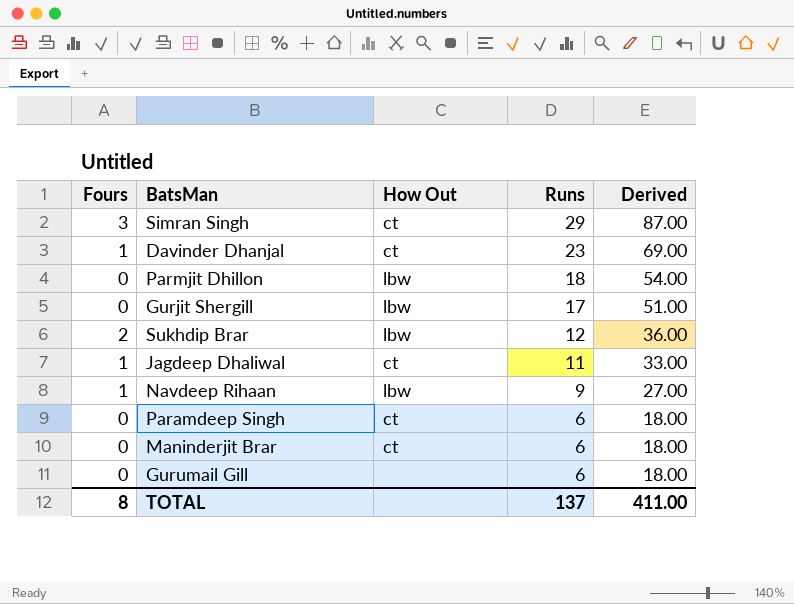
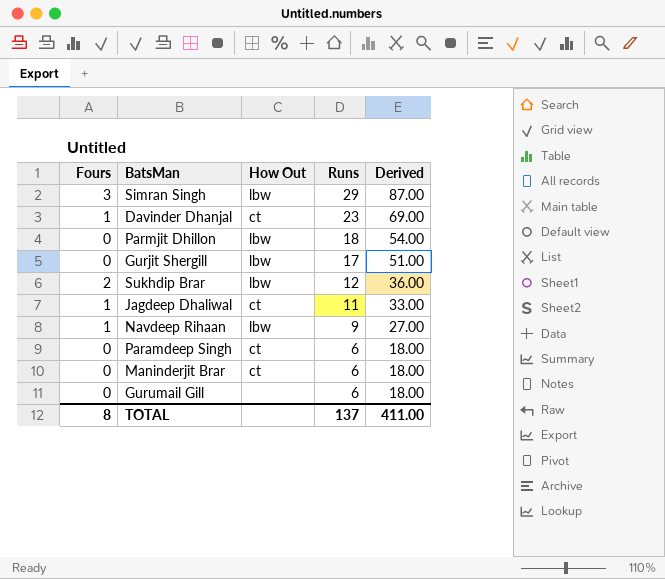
Simran Singh | How Out: ct -> lbw

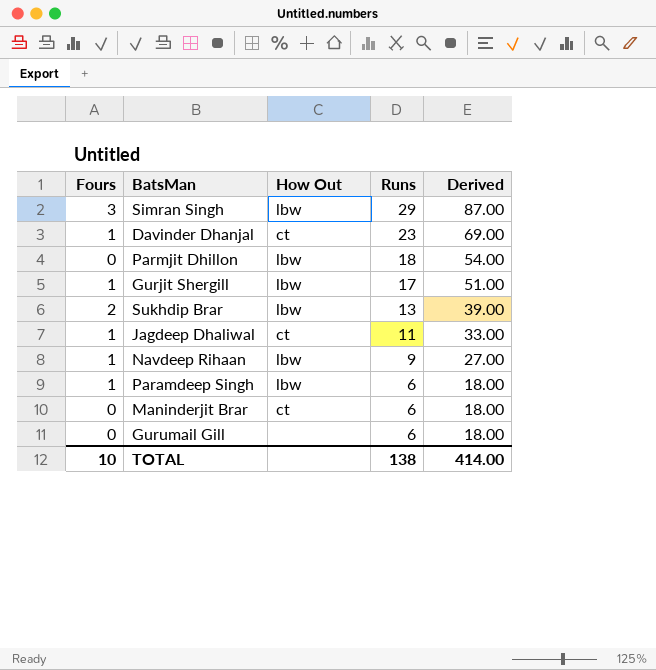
Gurjit Shergill | Fours: 0 -> 1
Sukhdip Brar | Runs: 12 -> 13
Sukhdip Brar | Derived: 36.00 -> 39.00
Paramdeep Singh | Fours: 0 -> 1
Paramdeep Singh | How Out: ct -> lbw
TOTAL | Fours: 8 -> 10
TOTAL | Runs: 137 -> 138
TOTAL | Derived: 411.00 -> 414.00

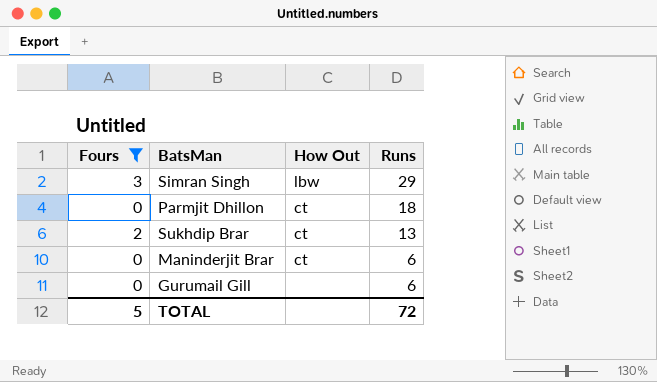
filter: none -> Fours != 1
column Derived | formula: [Runs] * 3 -> none
Parmjit Dhillon | How Out: lbw -> ct
Sukhdip Brar | How Out: lbw -> ct
TOTAL | Fours: 10 -> 5
TOTAL | Runs: 138 -> 72

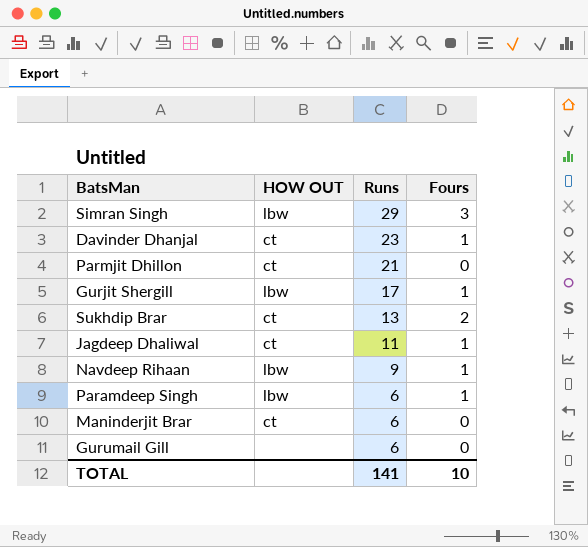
filter: Fours != 1 -> none
column name: How Out -> HOW OUT
column Fours | position: 1 -> 4
Parmjit Dhillon | Runs: 18 -> 21
TOTAL | Runs: 72 -> 141
TOTAL | Fours: 5 -> 10

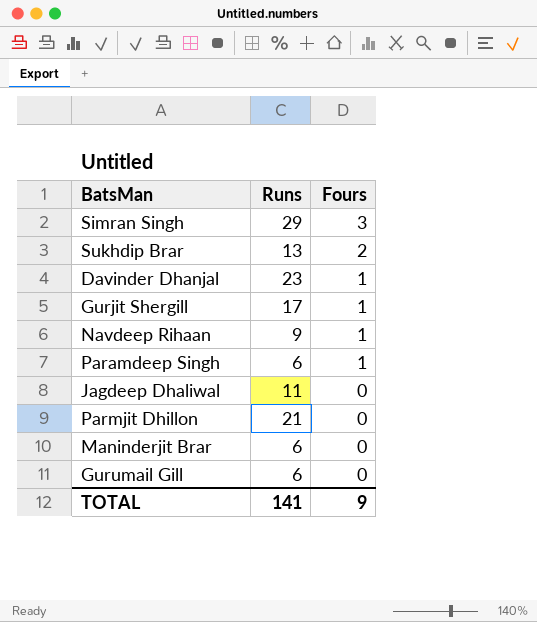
row order: Runs descending -> Fours descending
column HOW OUT | position: 2 -> none
Jagdeep Dhaliwal | Fours: 1 -> 0
TOTAL | Fours: 10 -> 9

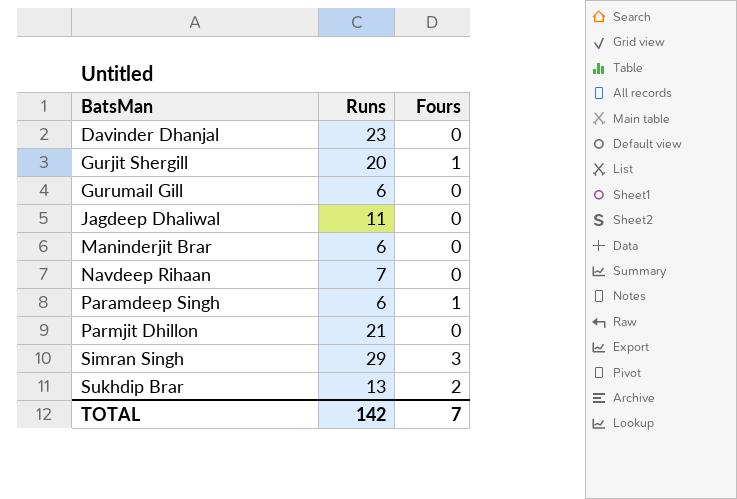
row order: Fours descending -> BatsMan ascending
Davinder Dhanjal | Fours: 1 -> 0
Gurjit Shergill | Runs: 17 -> 20
Navdeep Rihaan | Runs: 9 -> 7
Navdeep Rihaan | Fours: 1 -> 0
TOTAL | Runs: 141 -> 142
TOTAL | Fours: 9 -> 7

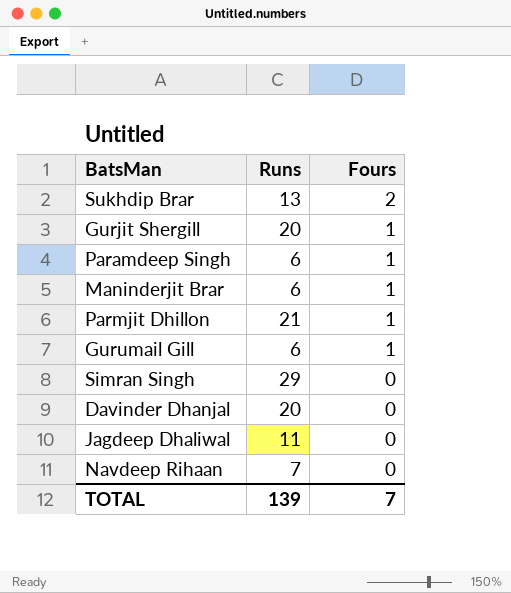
row order: BatsMan ascending -> Fours descending
Maninderjit Brar | Fours: 0 -> 1
Parmjit Dhillon | Fours: 0 -> 1
Gurumail Gill | Fours: 0 -> 1
Simran Singh | Fours: 3 -> 0
Davinder Dhanjal | Runs: 23 -> 20
TOTAL | Runs: 142 -> 139

